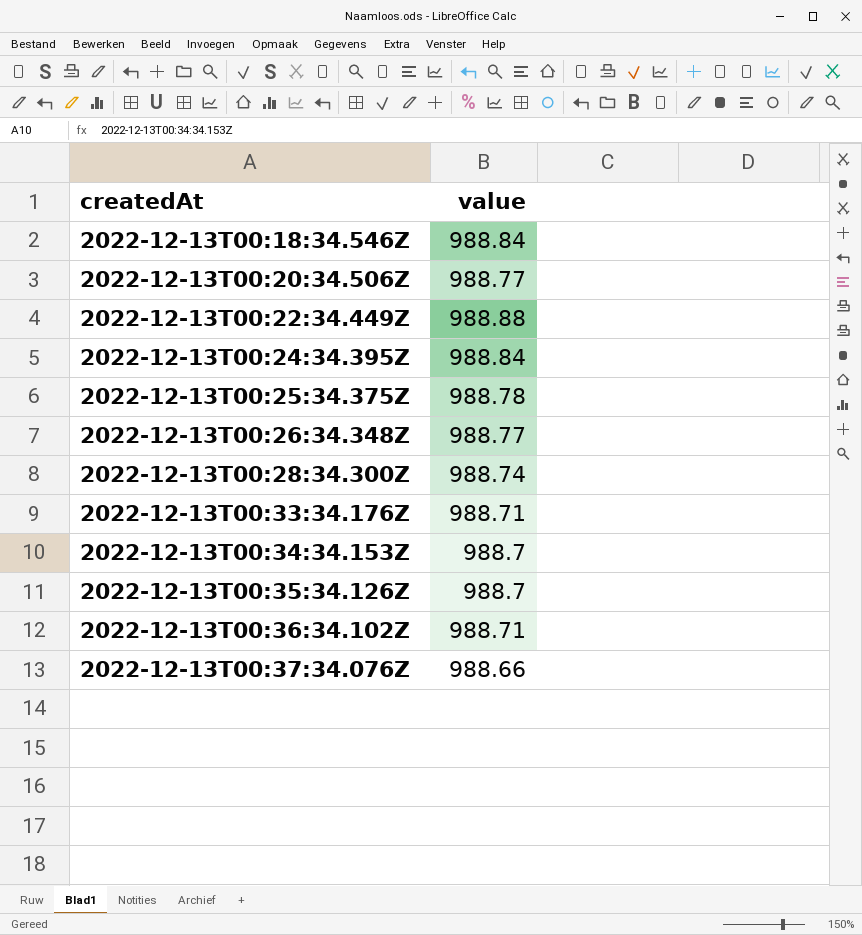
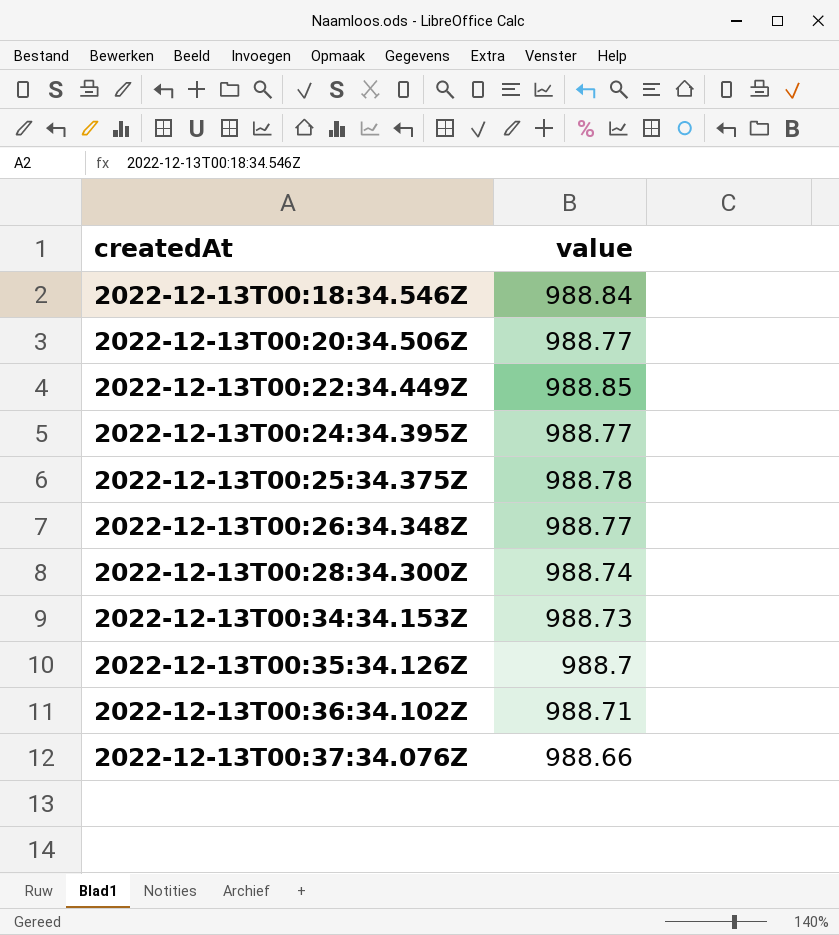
row 2022-12-13T00:33:34.176Z: 988.71 -> none
2022-12-13T00:22:34.449Z | value: 988.88 -> 988.85
2022-12-13T00:24:34.395Z | value: 988.84 -> 988.77
2022-12-13T00:34:34.153Z | value: 988.7 -> 988.73

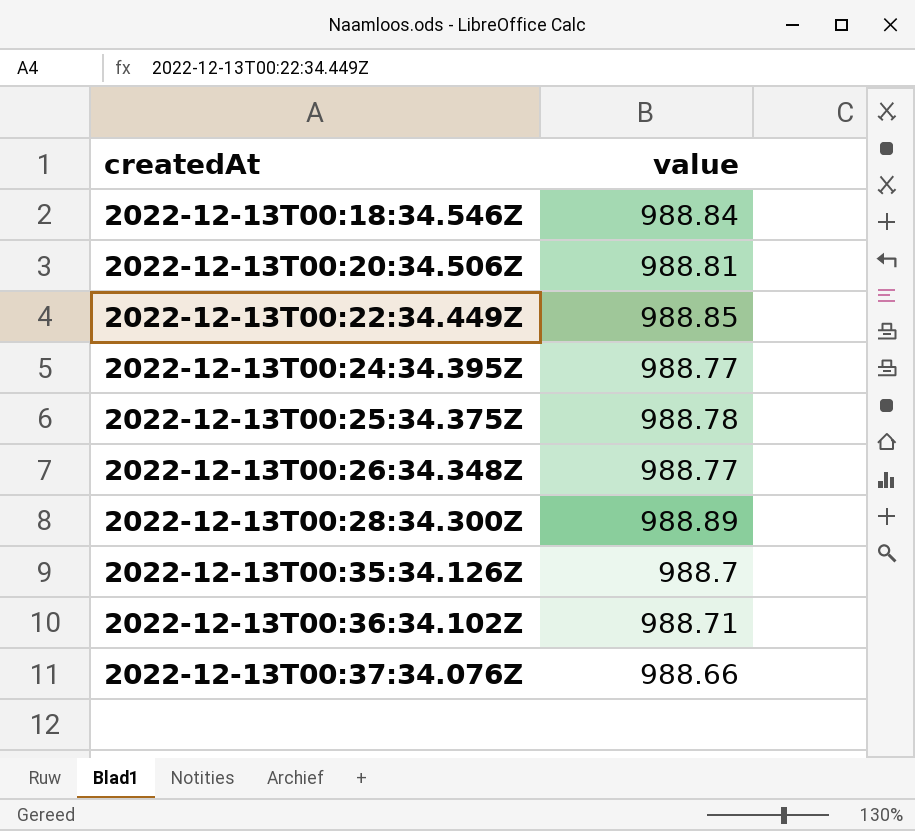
row 2022-12-13T00:34:34.153Z: 988.73 -> none
2022-12-13T00:20:34.506Z | value: 988.77 -> 988.81
2022-12-13T00:28:34.300Z | value: 988.74 -> 988.89

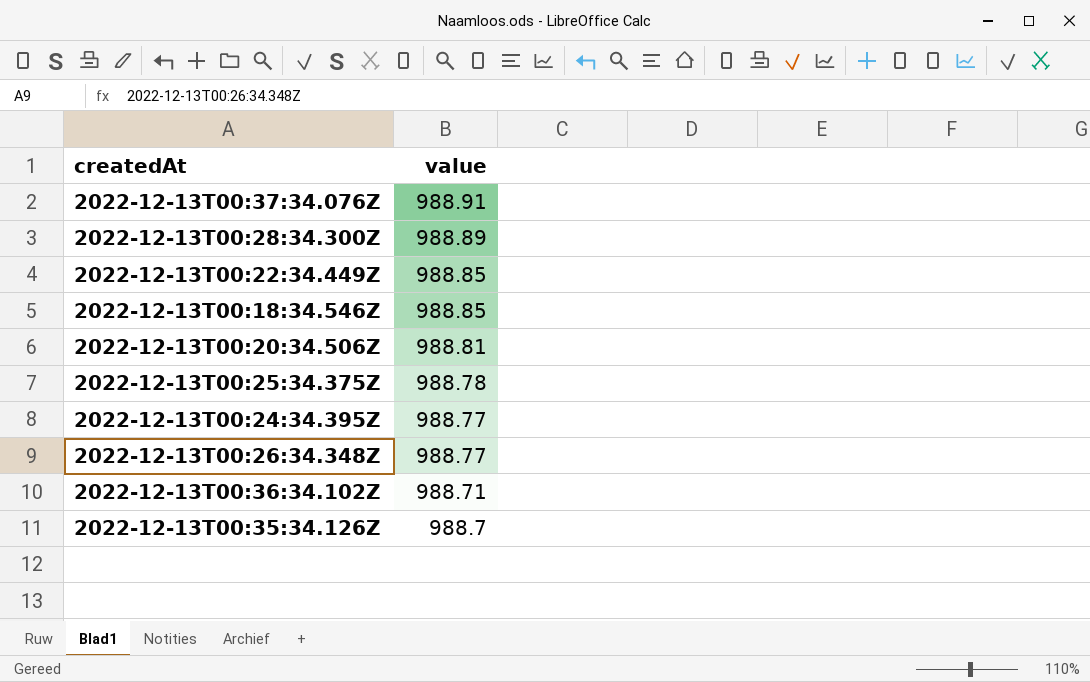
row order: createdAt ascending -> value descending
2022-12-13T00:37:34.076Z | value: 988.66 -> 988.91
2022-12-13T00:18:34.546Z | value: 988.84 -> 988.85

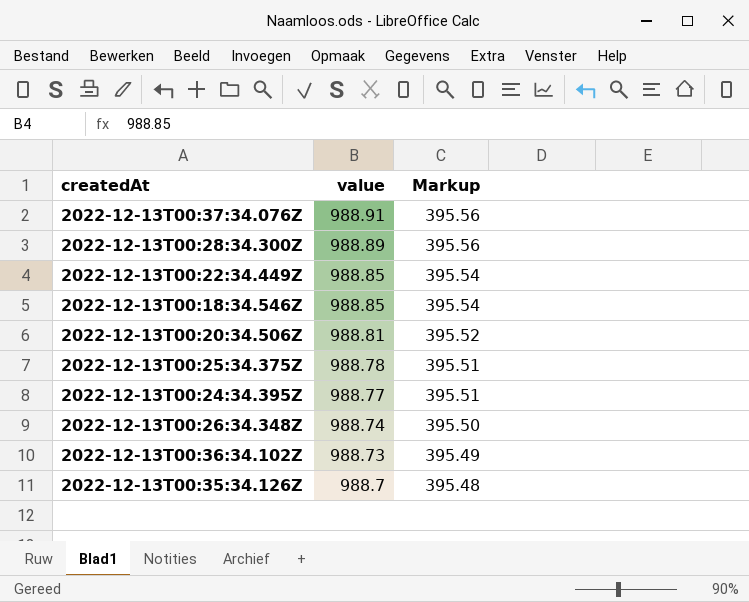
column Markup | formula: none -> [value] * 0.4
2022-12-13T00:26:34.348Z | value: 988.77 -> 988.74
2022-12-13T00:36:34.102Z | value: 988.71 -> 988.73

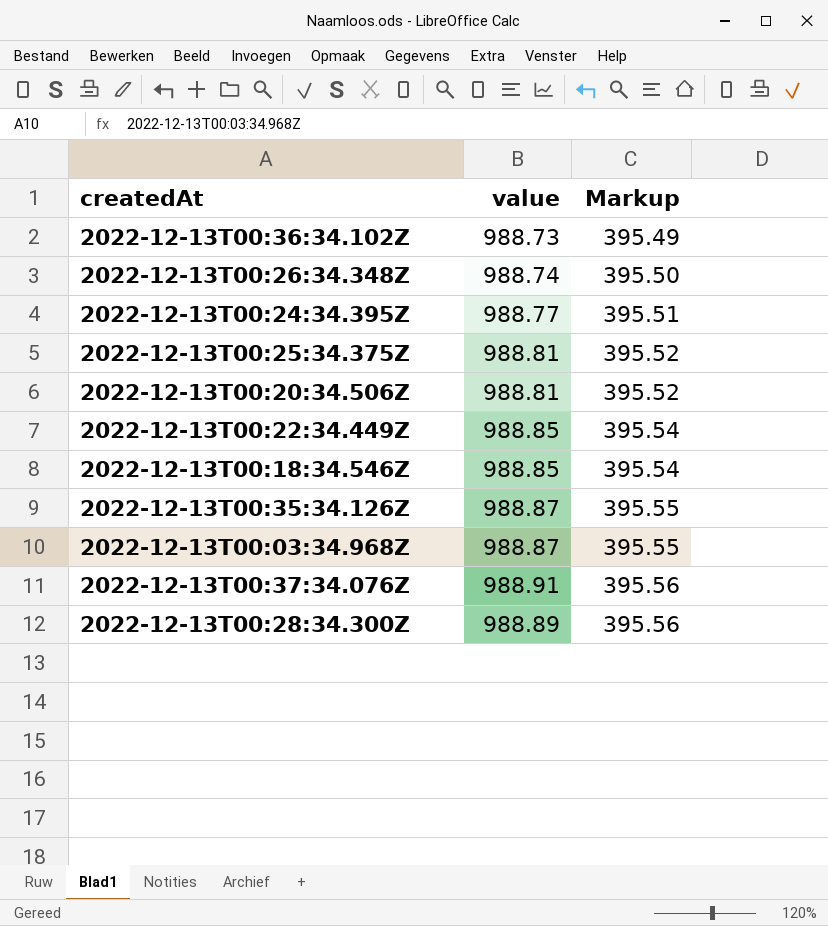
row order: value descending -> Markup ascending
2022-12-13T00:25:34.375Z | value: 988.78 -> 988.81
2022-12-13T00:25:34.375Z | Markup: 395.51 -> 395.52
2022-12-13T00:35:34.126Z | value: 988.7 -> 988.87
2022-12-13T00:35:34.126Z | Markup: 395.48 -> 395.55
row 2022-12-13T00:03:34.968Z: none -> 988.87 | 395.55

